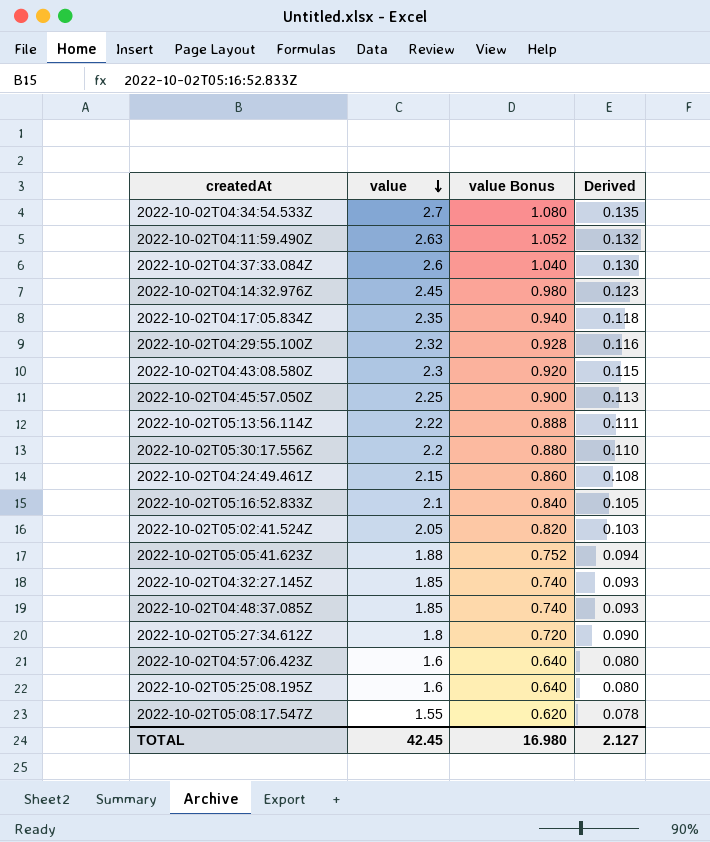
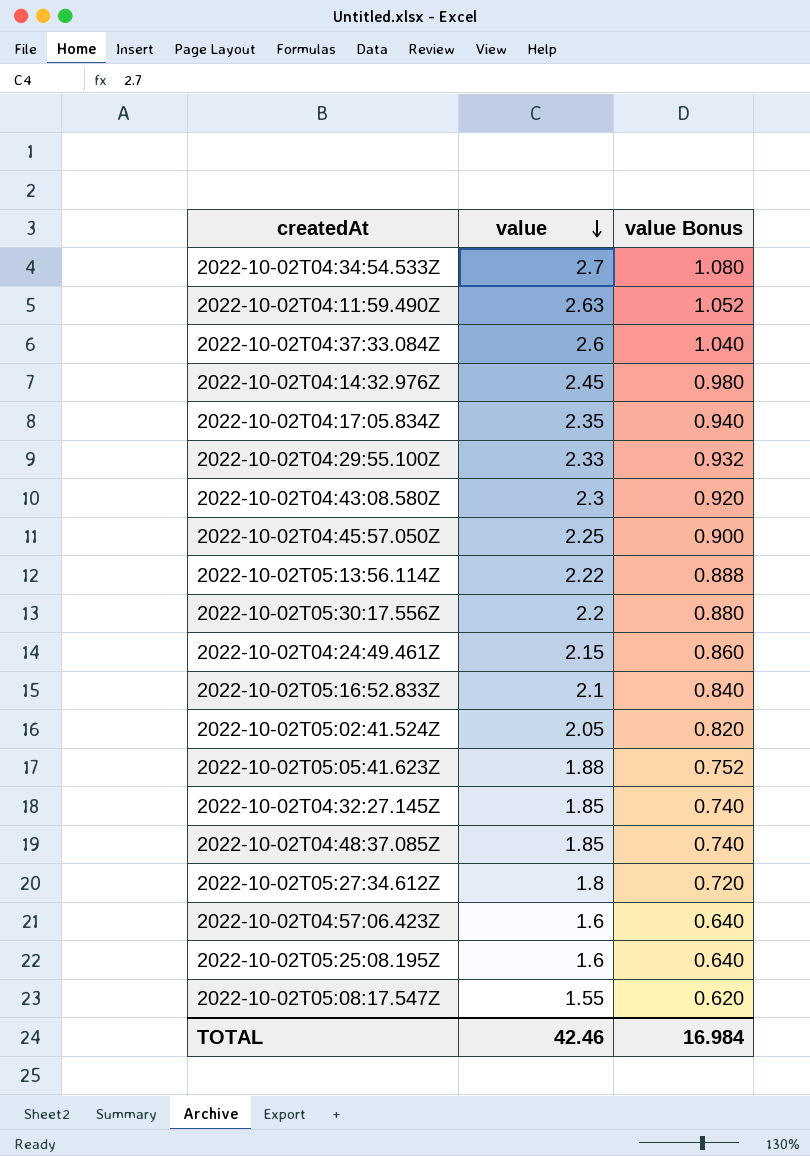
column Derived | formula: [value] * 0.05 -> none
2022-10-02T04:29:55.100Z | value: 2.32 -> 2.33
2022-10-02T04:29:55.100Z | value Bonus: 0.928 -> 0.932
TOTAL | value: 42.45 -> 42.46
TOTAL | value Bonus: 16.980 -> 16.984

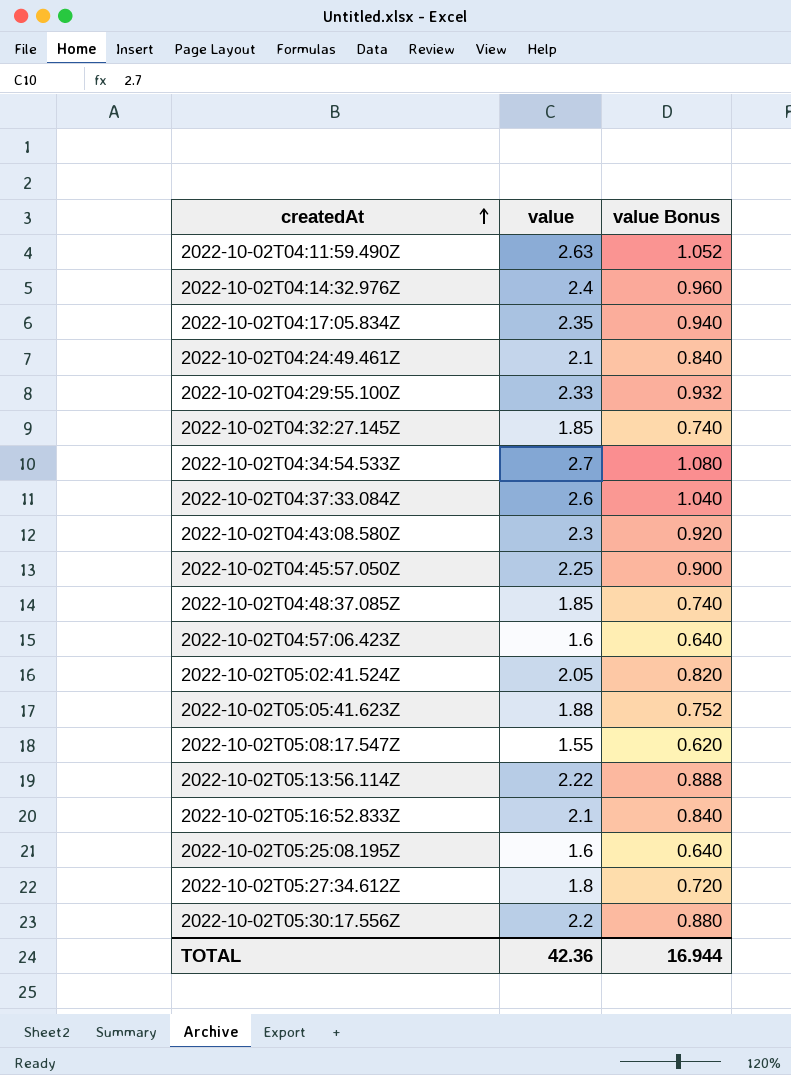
row order: value descending -> createdAt ascending
2022-10-02T04:14:32.976Z | value: 2.45 -> 2.4
2022-10-02T04:14:32.976Z | value Bonus: 0.980 -> 0.960
2022-10-02T04:24:49.461Z | value: 2.15 -> 2.1
2022-10-02T04:24:49.461Z | value Bonus: 0.860 -> 0.840
TOTAL | value: 42.46 -> 42.36
TOTAL | value Bonus: 16.984 -> 16.944

